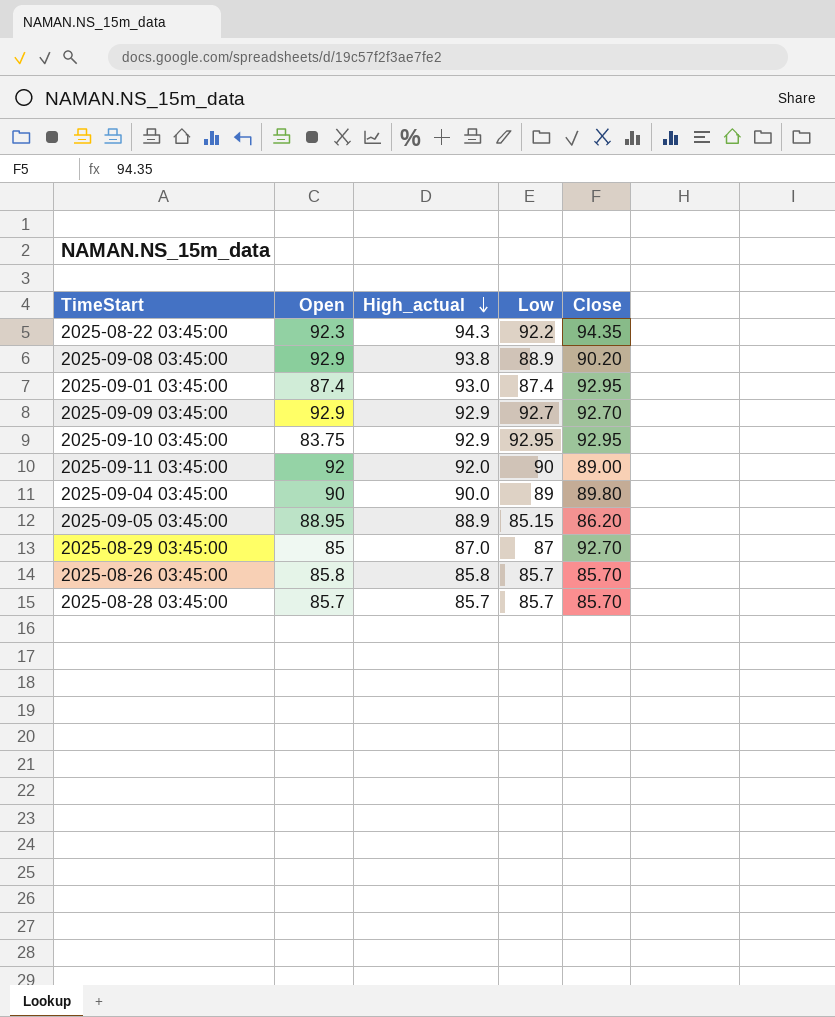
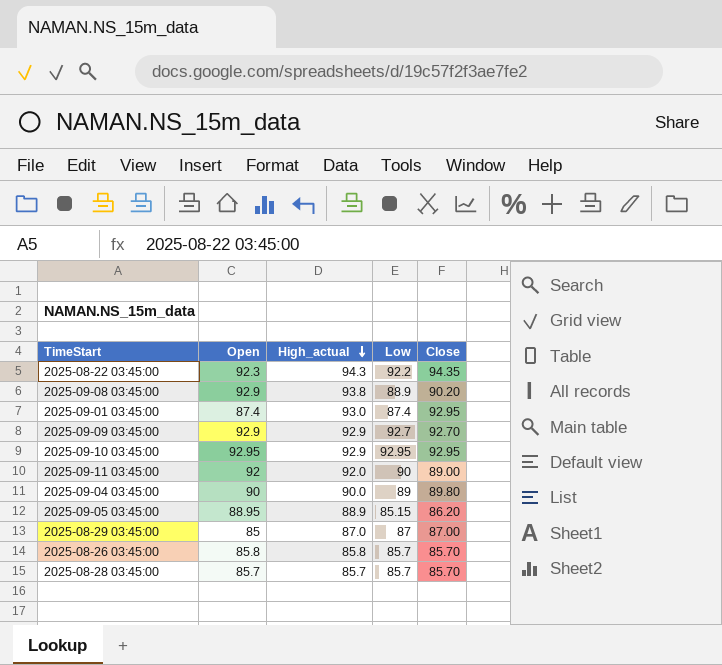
2025-09-10 03:45:00 | Open: 83.75 -> 92.95
2025-08-29 03:45:00 | Close: 92.70 -> 87.00

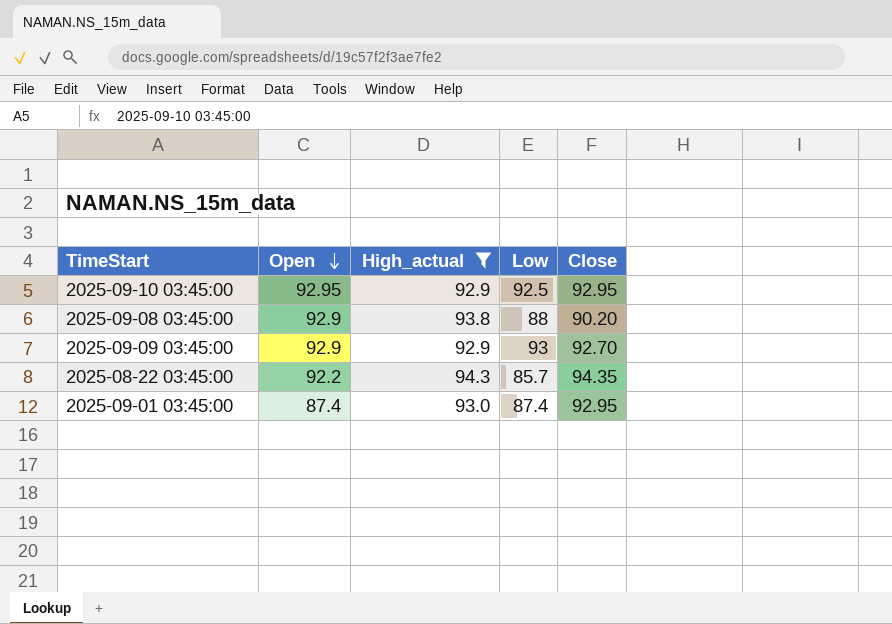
filter: none -> High_actual >= 92.9
row order: High_actual descending -> Open descending
2025-09-10 03:45:00 | Low: 92.95 -> 92.5
2025-09-08 03:45:00 | Low: 88.9 -> 88
2025-09-09 03:45:00 | Low: 92.7 -> 93
2025-08-22 03:45:00 | Open: 92.3 -> 92.2
2025-08-22 03:45:00 | Low: 92.2 -> 85.7

